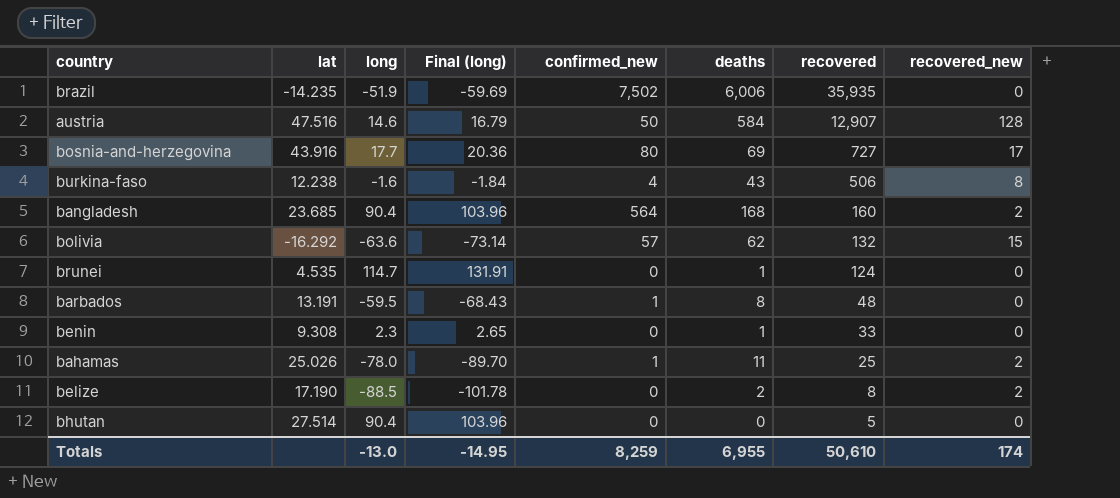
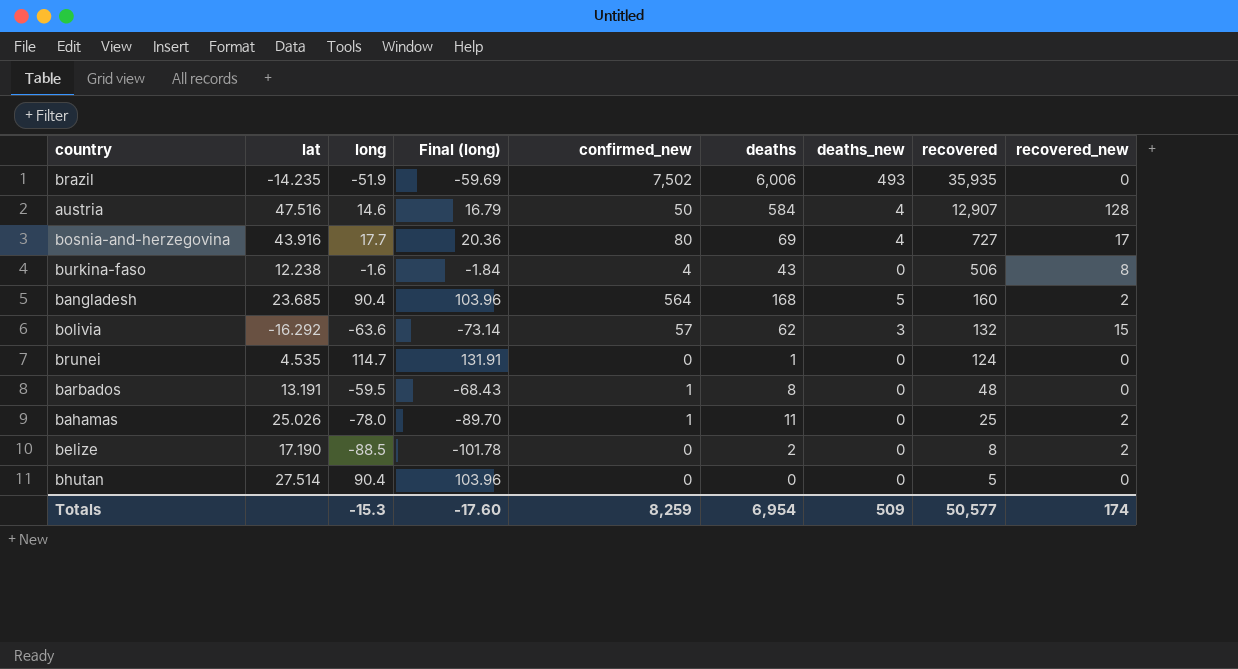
column deaths_new | position: none -> 7
row benin: 9.308 | 2.3 | 2.65 | 0 | 1 | 33 | 0 -> none
Totals | long: -13.0 -> -15.3
Totals | Final (long): -14.95 -> -17.60
Totals | deaths: 6,955 -> 6,954
Totals | recovered: 50,610 -> 50,577

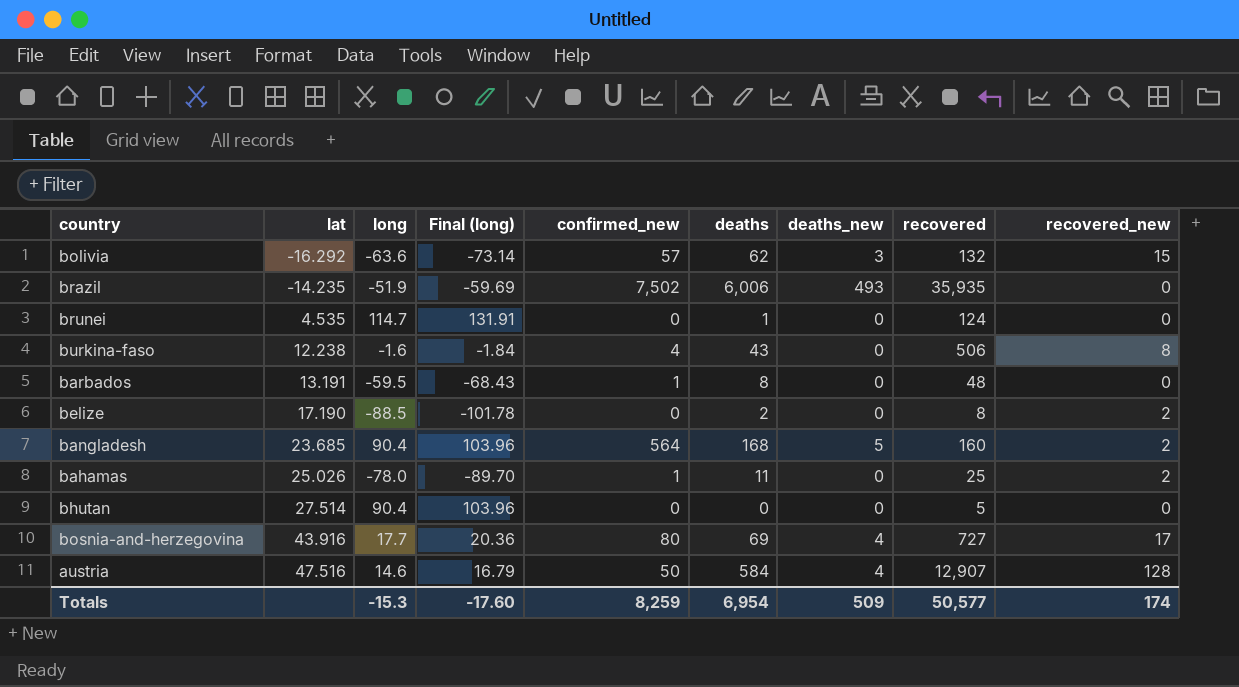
row order: recovered descending -> lat ascending

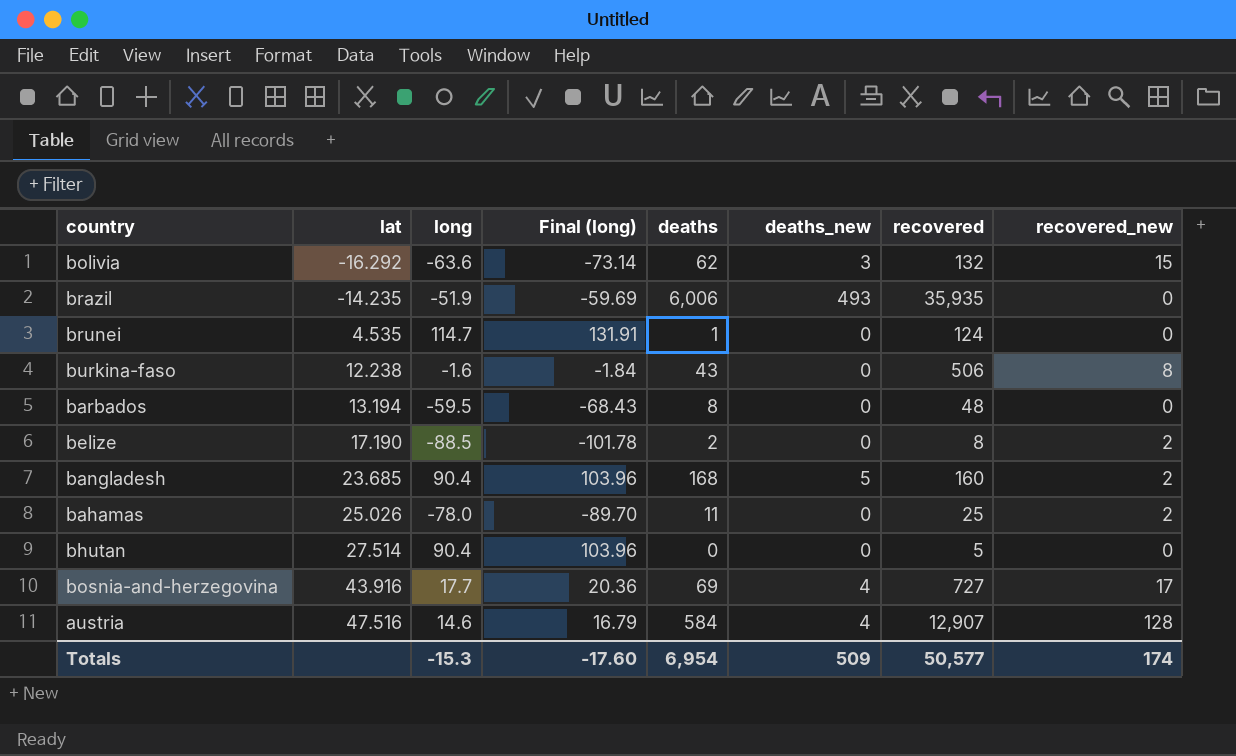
column confirmed_new | position: 5 -> none
barbados | lat: 13.191 -> 13.194

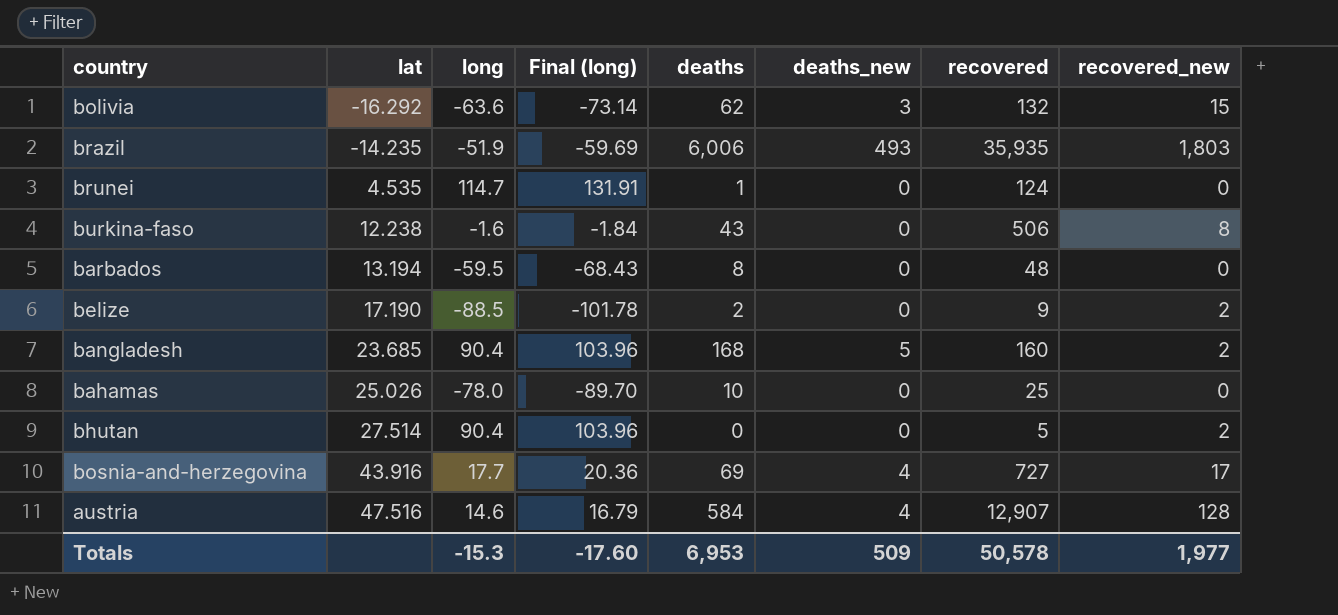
brazil | recovered_new: 0 -> 1,803
belize | recovered: 8 -> 9
bahamas | deaths: 11 -> 10
bahamas | recovered_new: 2 -> 0
bhutan | recovered_new: 0 -> 2
Totals | deaths: 6,954 -> 6,953
Totals | recovered: 50,577 -> 50,578
Totals | recovered_new: 174 -> 1,977

